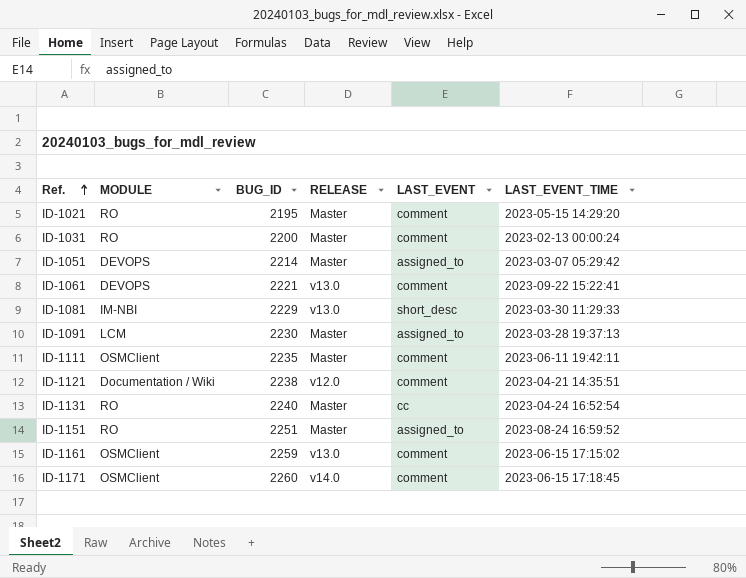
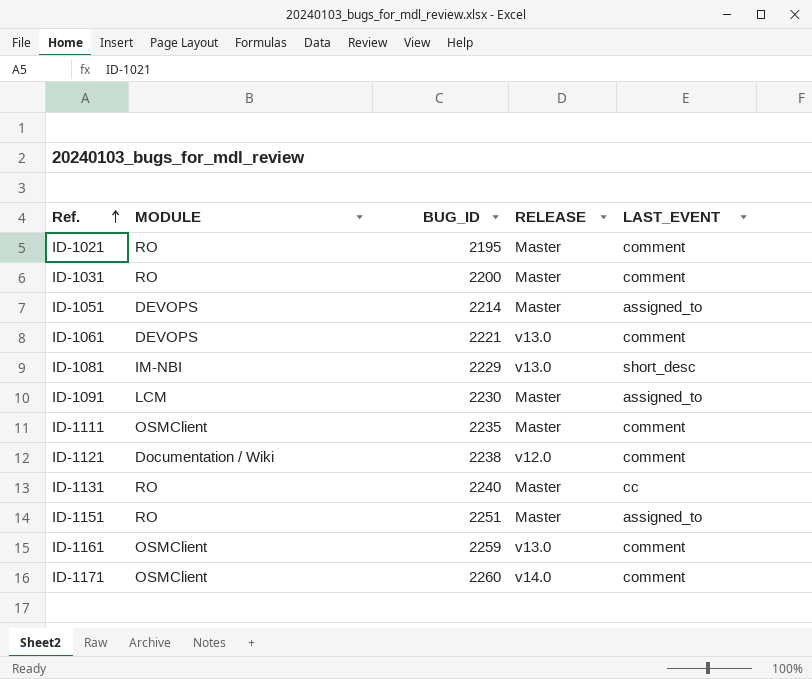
column LAST_EVENT_TIME | position: 6 -> none

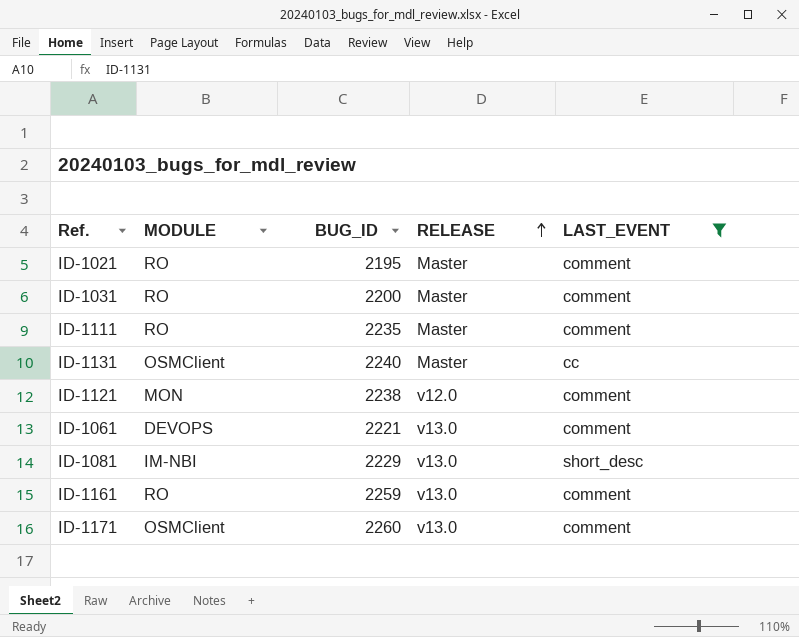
filter: none -> LAST_EVENT != assigned_to
row order: Ref. ascending -> RELEASE ascending
ID-1111 | MODULE: OSMClient -> RO
ID-1131 | MODULE: RO -> OSMClient
ID-1121 | MODULE: Documentation / Wiki -> MON
ID-1161 | MODULE: OSMClient -> RO
ID-1171 | RELEASE: v14.0 -> v13.0

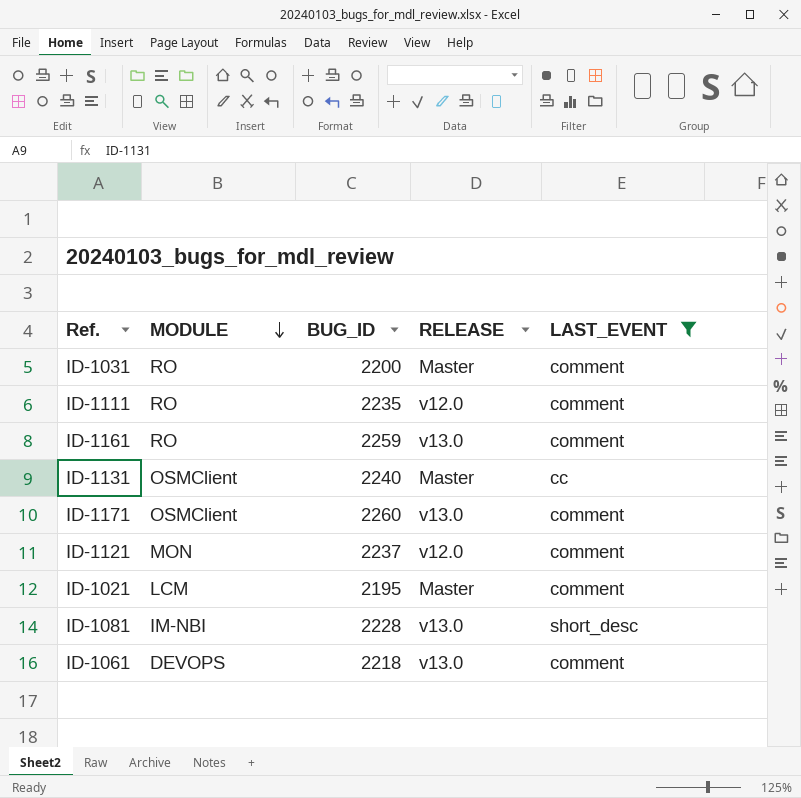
row order: RELEASE ascending -> MODULE descending
ID-1111 | RELEASE: Master -> v12.0
ID-1121 | BUG_ID: 2238 -> 2237
ID-1021 | MODULE: RO -> LCM
ID-1081 | BUG_ID: 2229 -> 2228
ID-1061 | BUG_ID: 2221 -> 2218

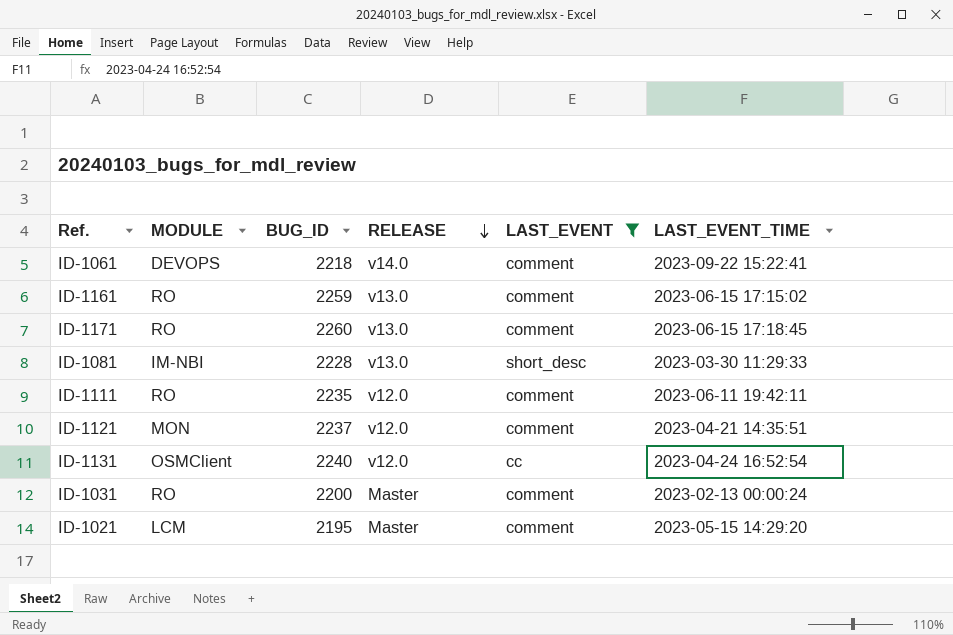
row order: MODULE descending -> RELEASE descending
column LAST_EVENT_TIME | position: none -> 6
ID-1061 | RELEASE: v13.0 -> v14.0
ID-1171 | MODULE: OSMClient -> RO
ID-1131 | RELEASE: Master -> v12.0

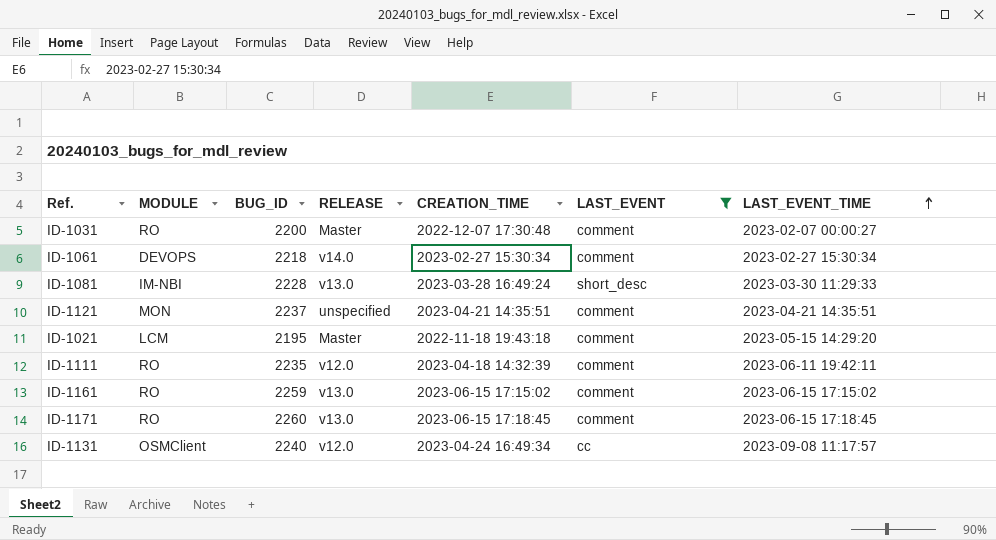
row order: RELEASE descending -> LAST_EVENT_TIME ascending
column CREATION_TIME | position: none -> 5
ID-1031 | LAST_EVENT_TIME: 2023-02-13 00:00:24 -> 2023-02-07 00:00:27
ID-1061 | LAST_EVENT_TIME: 2023-09-22 15:22:41 -> 2023-02-27 15:30:34
ID-1121 | RELEASE: v12.0 -> unspecified
ID-1131 | LAST_EVENT_TIME: 2023-04-24 16:52:54 -> 2023-09-08 11:17:57

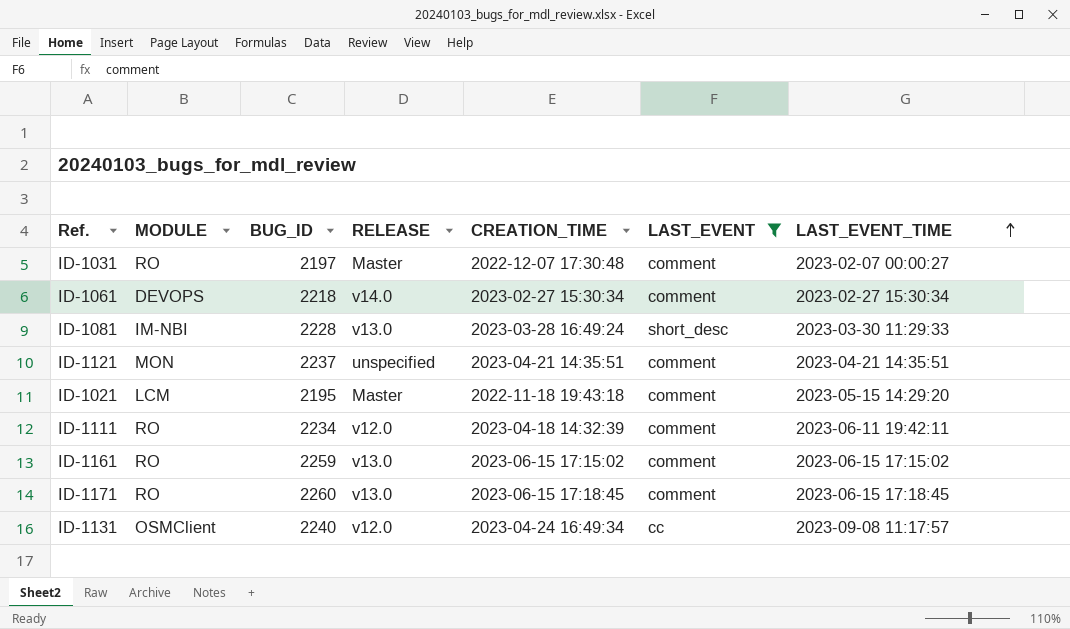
ID-1031 | BUG_ID: 2200 -> 2197
ID-1111 | BUG_ID: 2235 -> 2234

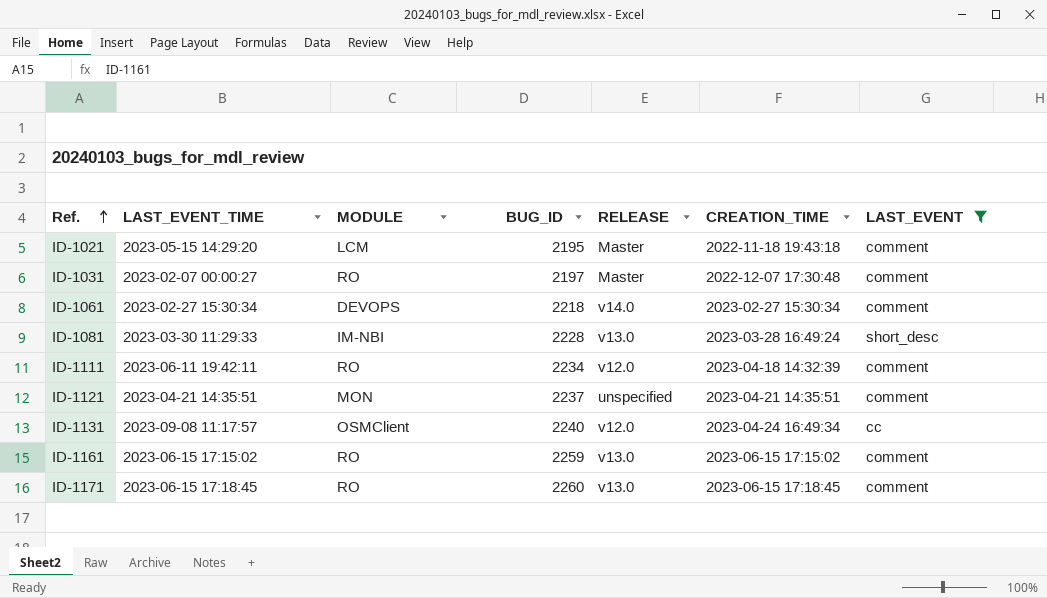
row order: LAST_EVENT_TIME ascending -> Ref. ascending
column LAST_EVENT_TIME | position: 7 -> 2

